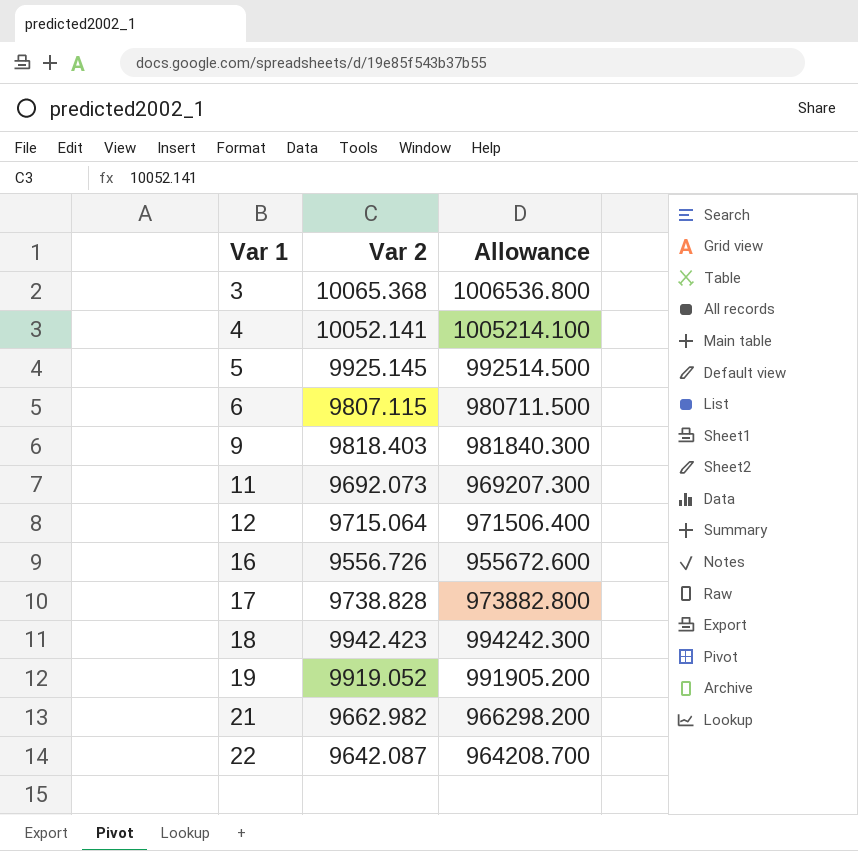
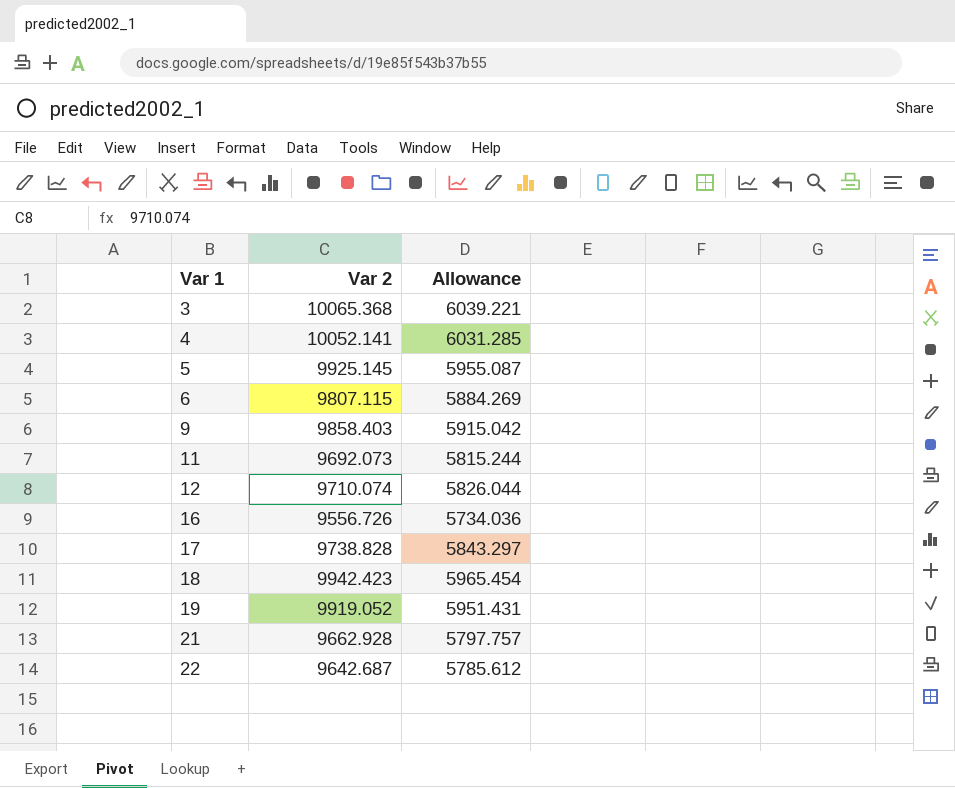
column Allowance | formula: [Var 2] * 100 -> [Var 2] * 0.6
9 | Var 2: 9818.403 -> 9858.403
12 | Var 2: 9715.064 -> 9710.074
21 | Var 2: 9662.982 -> 9662.928
22 | Var 2: 9642.087 -> 9642.687

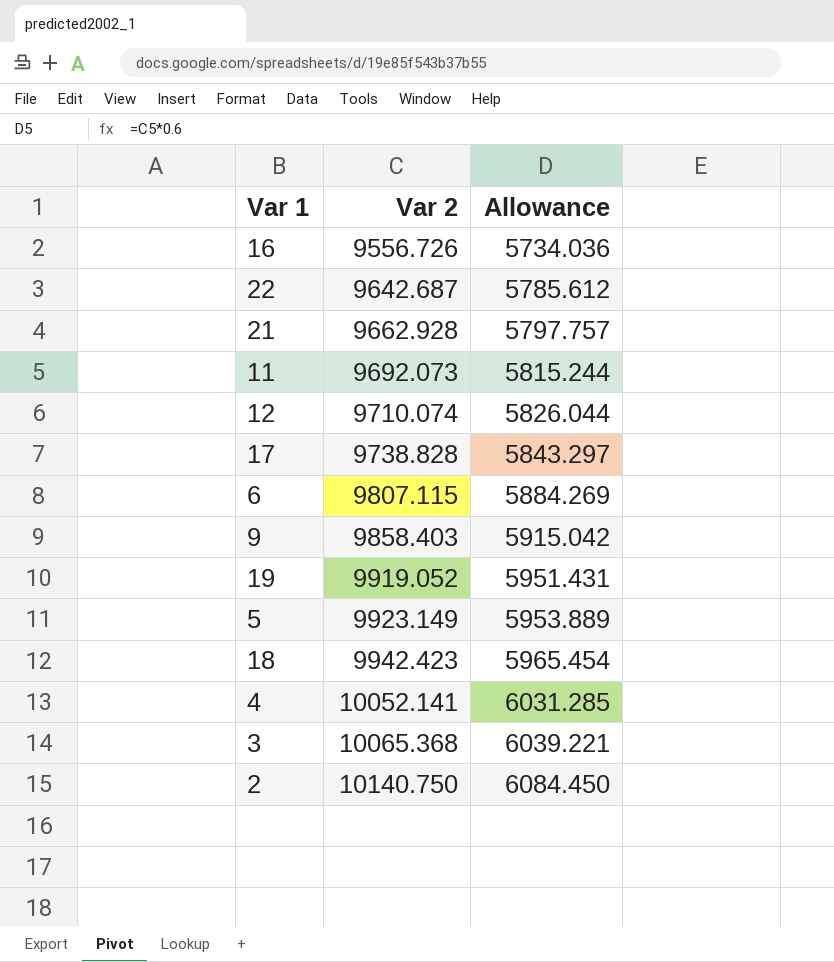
row order: Var 1 ascending -> Var 2 ascending
5 | Var 2: 9925.145 -> 9923.149
5 | Allowance: 5955.087 -> 5953.889
row 2: none -> 10140.750 | 6084.450

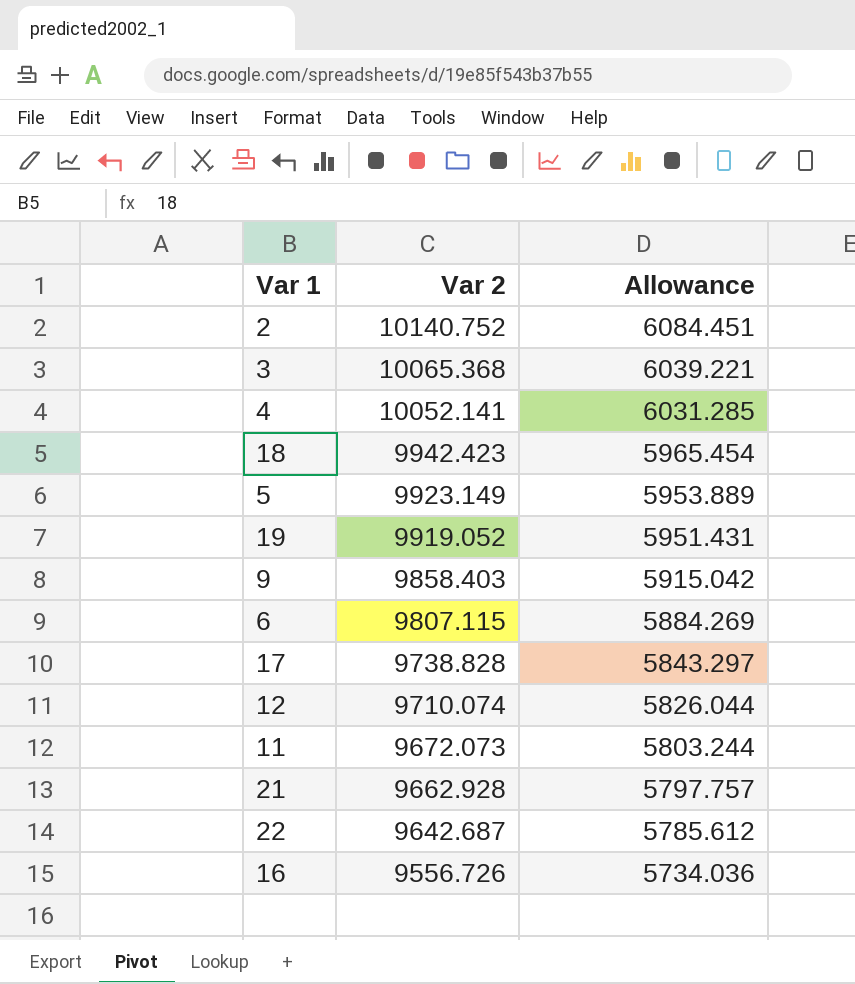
row order: Var 2 ascending -> Var 2 descending
2 | Var 2: 10140.750 -> 10140.752
2 | Allowance: 6084.450 -> 6084.451
11 | Var 2: 9692.073 -> 9672.073
11 | Allowance: 5815.244 -> 5803.244

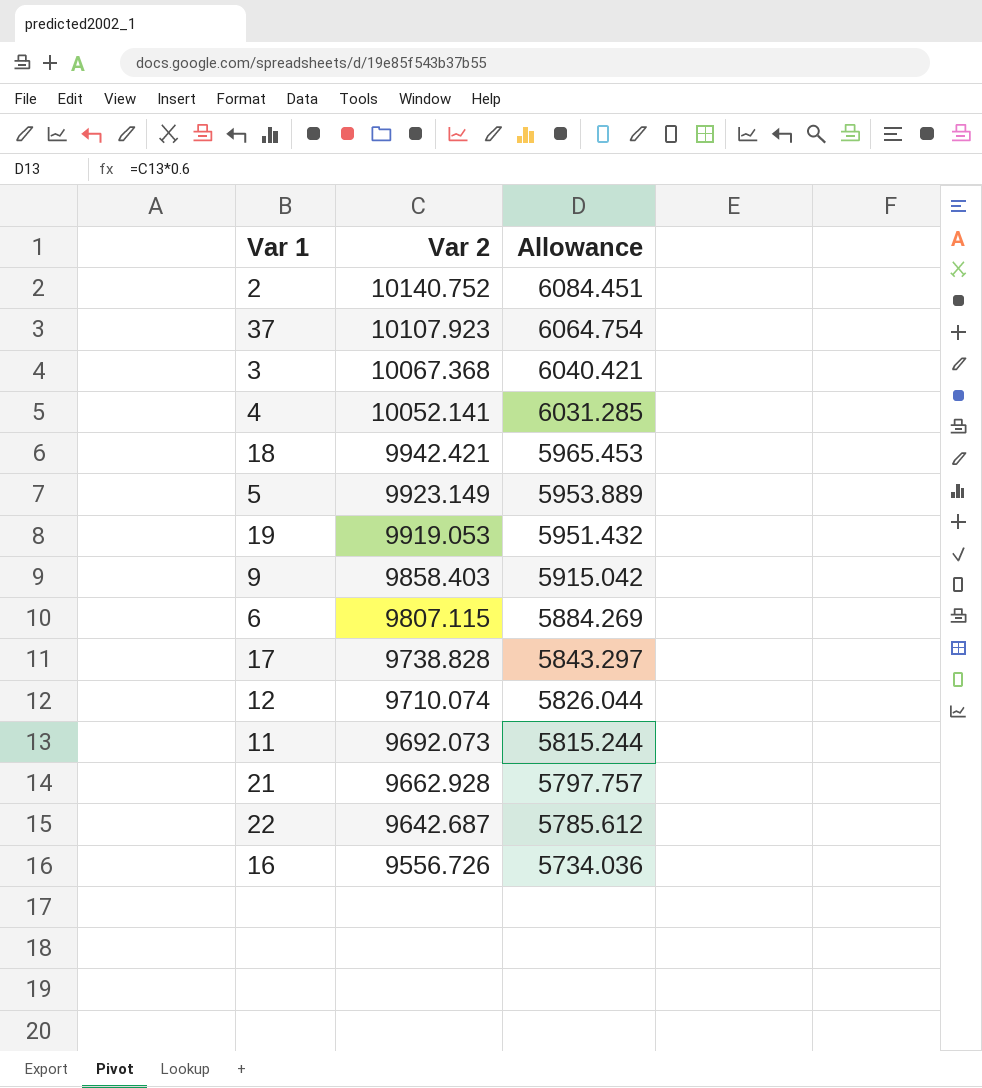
row 37: none -> 10107.923 | 6064.754
3 | Var 2: 10065.368 -> 10067.368
3 | Allowance: 6039.221 -> 6040.421
18 | Var 2: 9942.423 -> 9942.421
18 | Allowance: 5965.454 -> 5965.453
19 | Var 2: 9919.052 -> 9919.053
19 | Allowance: 5951.431 -> 5951.432
11 | Var 2: 9672.073 -> 9692.073
11 | Allowance: 5803.244 -> 5815.244

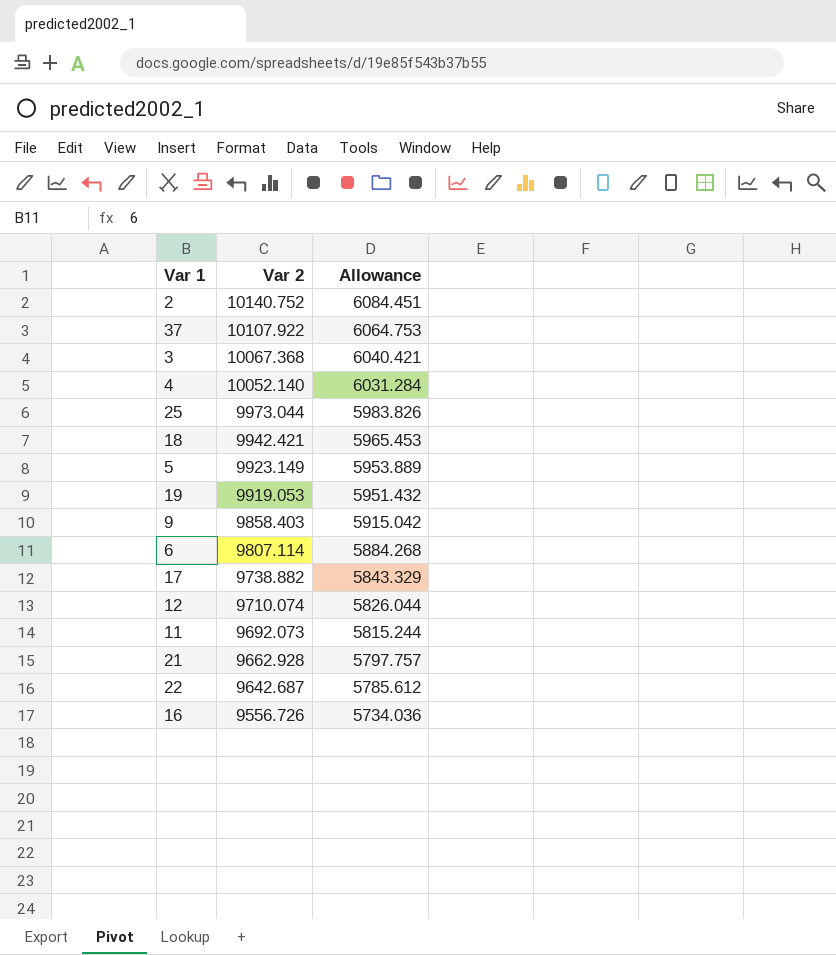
37 | Var 2: 10107.923 -> 10107.922
37 | Allowance: 6064.754 -> 6064.753
4 | Var 2: 10052.141 -> 10052.140
4 | Allowance: 6031.285 -> 6031.284
row 25: none -> 9973.044 | 5983.826
6 | Var 2: 9807.115 -> 9807.114
6 | Allowance: 5884.269 -> 5884.268
17 | Var 2: 9738.828 -> 9738.882
17 | Allowance: 5843.297 -> 5843.329

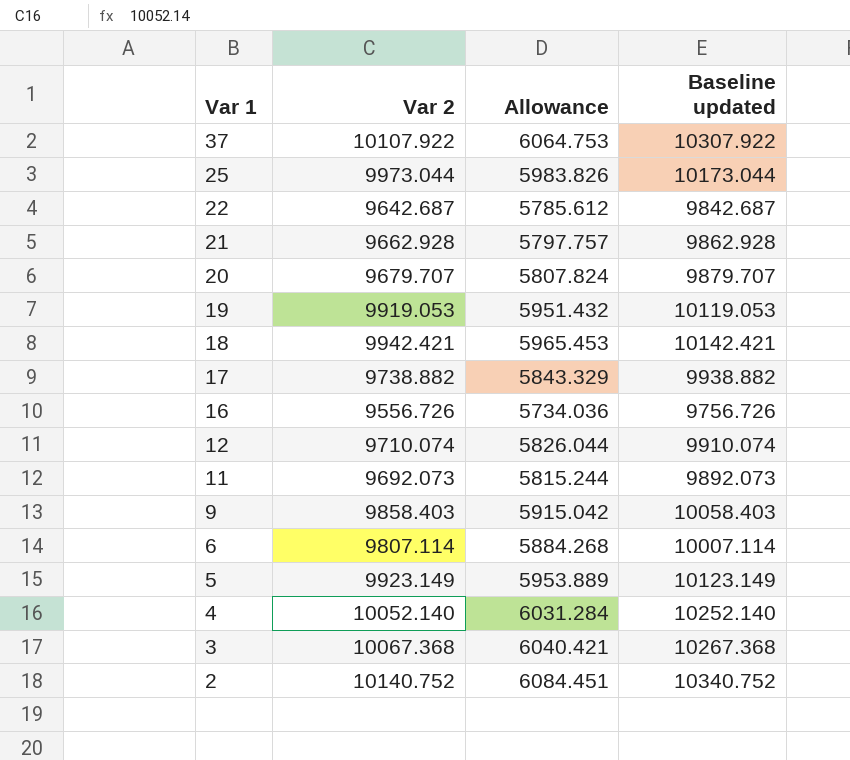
row order: Var 2 descending -> Var 1 descending
column Baseline updated | formula: none -> [Var 2] + 200
row 20: none -> 9679.707 | 5807.824 | 9879.707

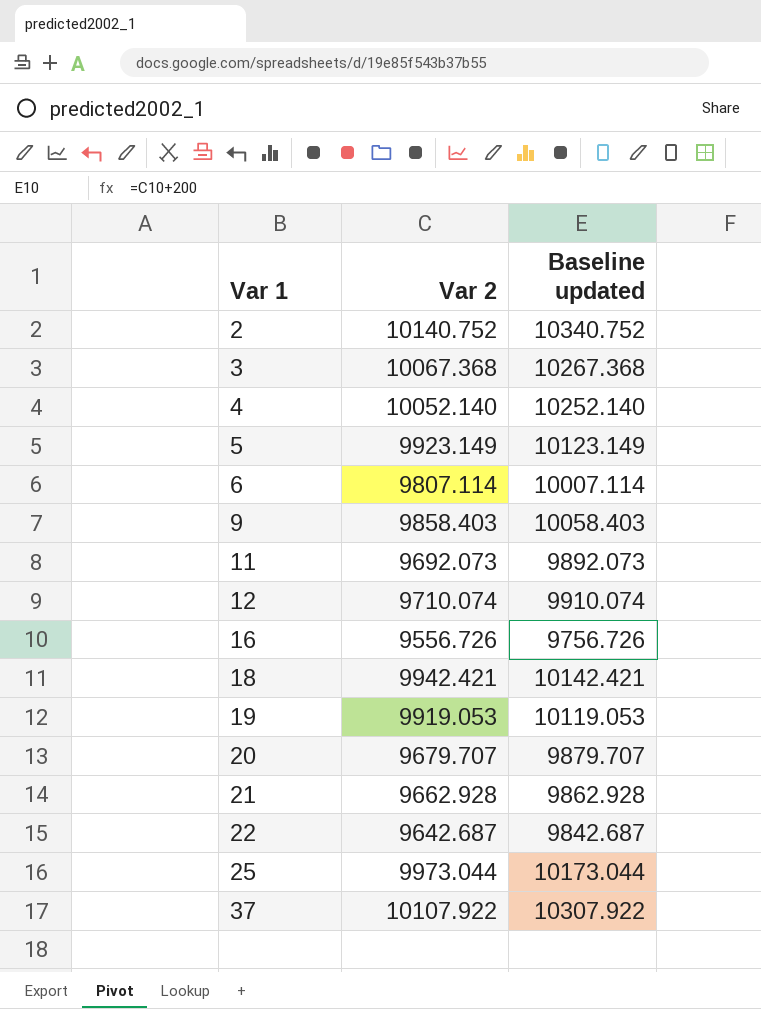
row order: Var 1 descending -> Var 1 ascending
column Allowance | formula: [Var 2] * 0.6 -> none
row 17: 9738.882 | 5843.329 | 9938.882 -> none

